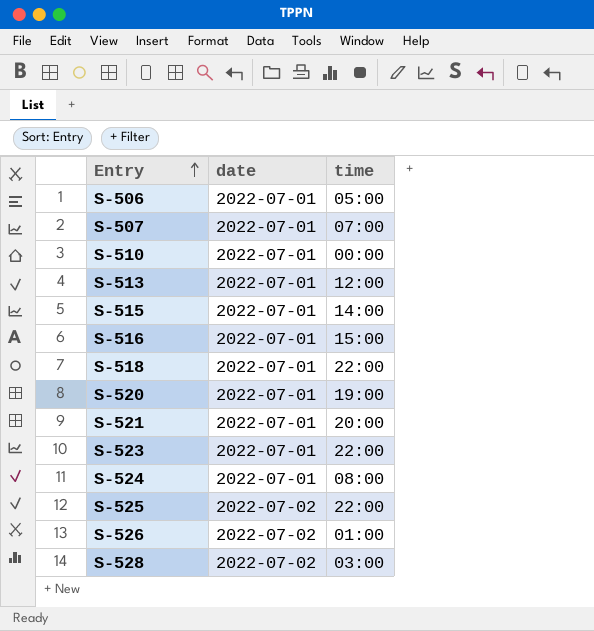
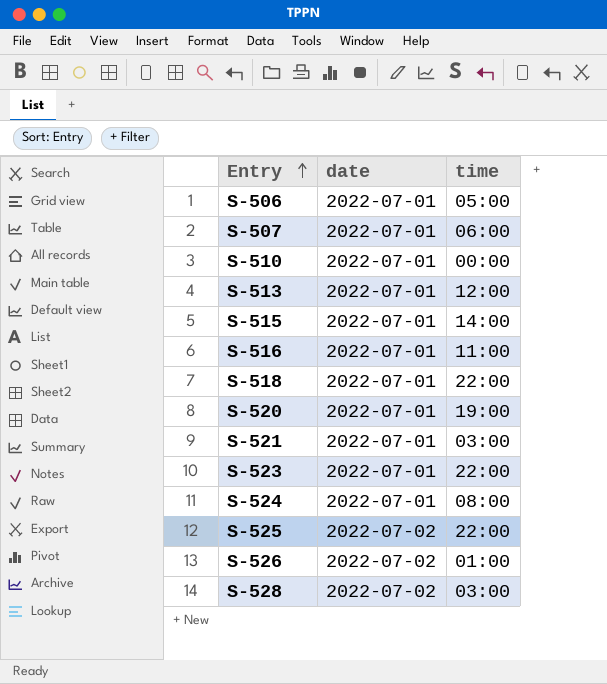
S-507 | time: 07:00 -> 06:00
S-516 | time: 15:00 -> 11:00
S-521 | time: 20:00 -> 03:00

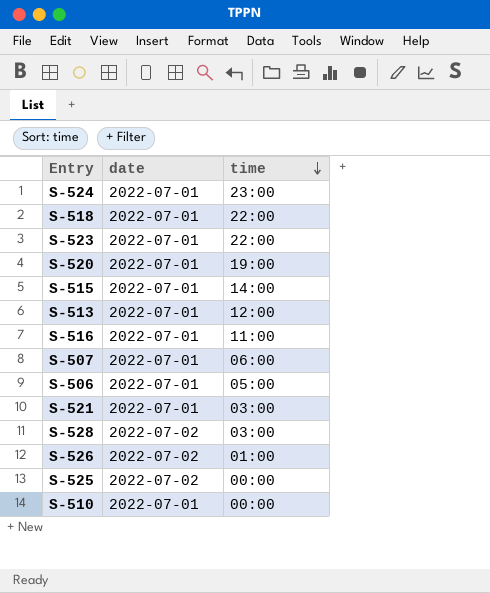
row order: Entry ascending -> time descending
S-524 | time: 08:00 -> 23:00
S-525 | time: 22:00 -> 00:00

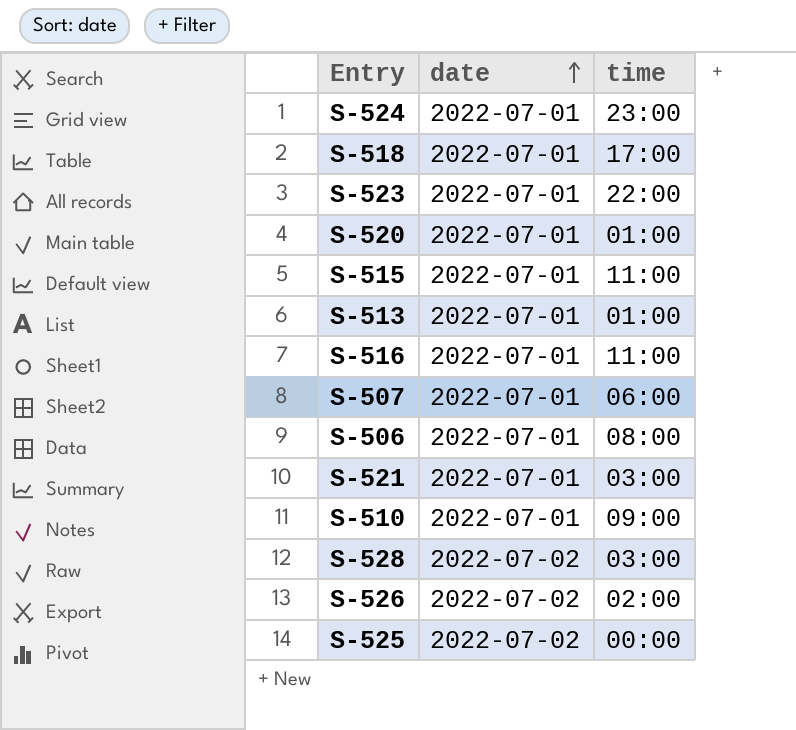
row order: time descending -> date ascending
S-518 | time: 22:00 -> 17:00
S-520 | time: 19:00 -> 01:00
S-515 | time: 14:00 -> 11:00
S-513 | time: 12:00 -> 01:00
S-506 | time: 05:00 -> 08:00
S-510 | time: 00:00 -> 09:00
S-526 | time: 01:00 -> 02:00

